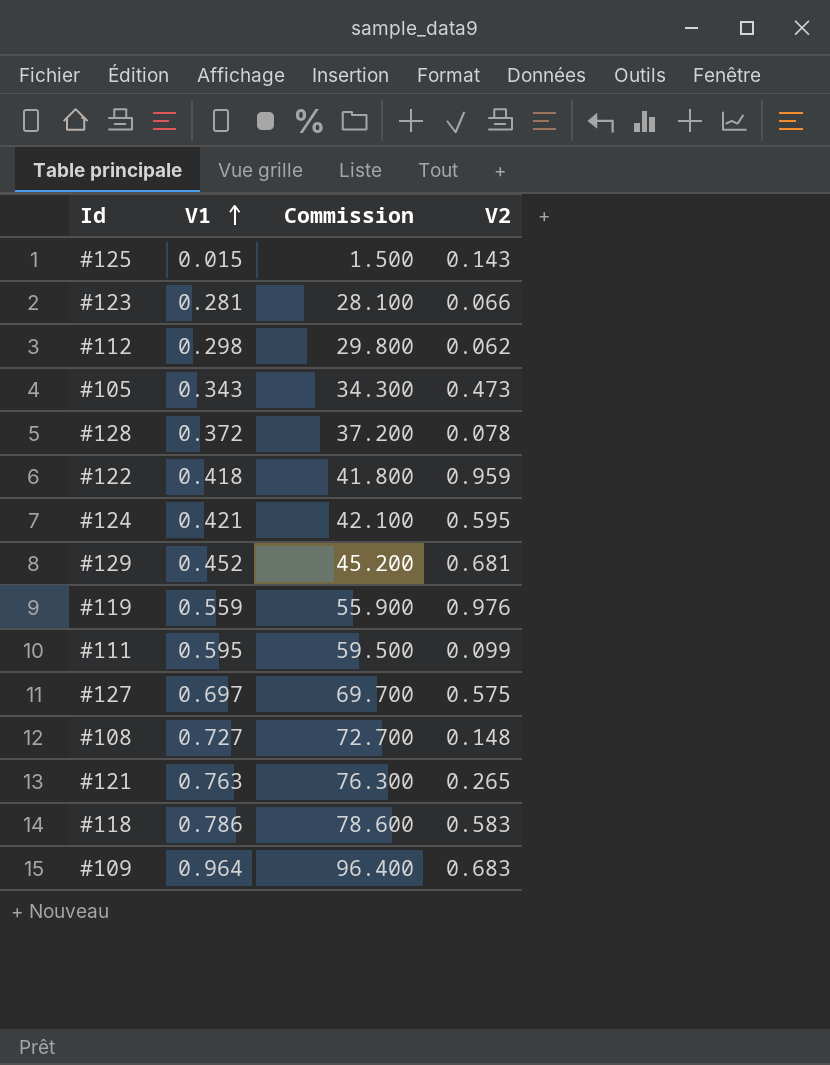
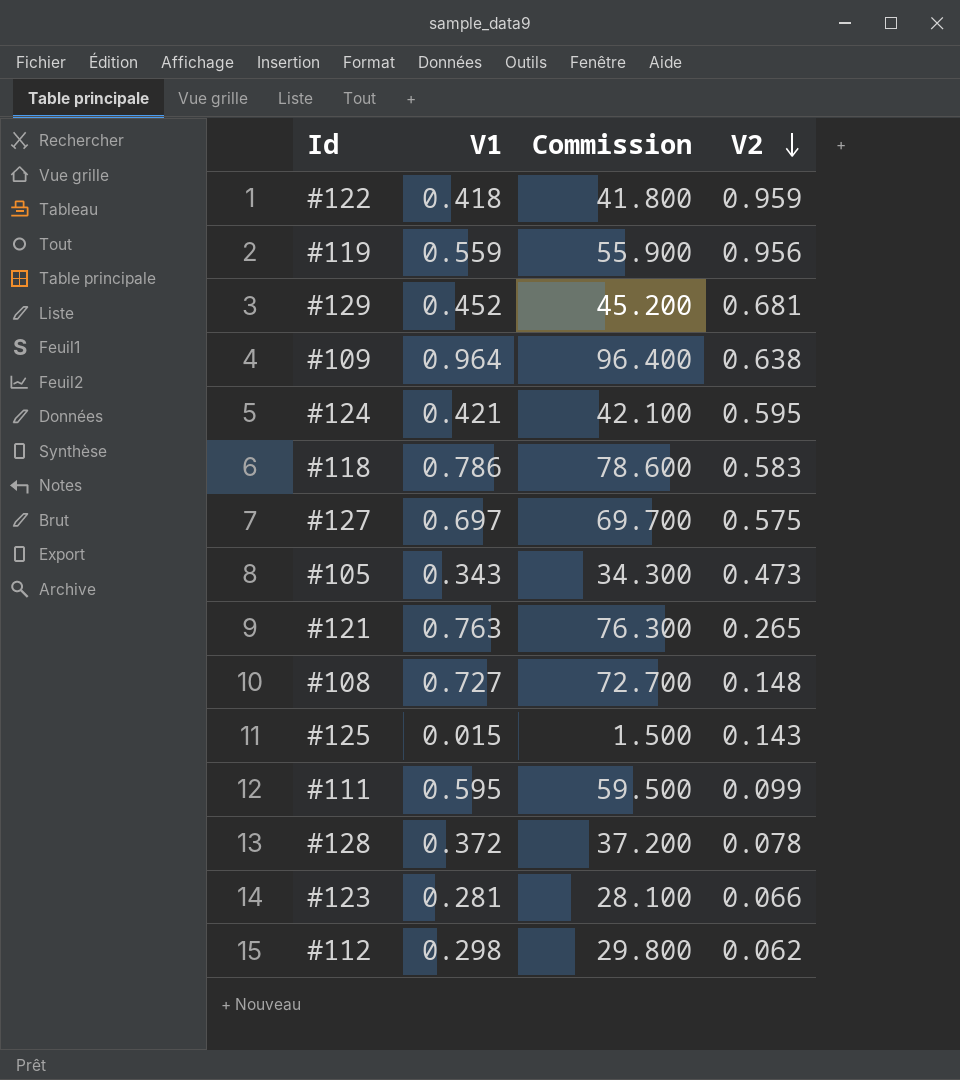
row order: V1 ascending -> V2 descending
#119 | V2: 0.976 -> 0.956
#109 | V2: 0.683 -> 0.638

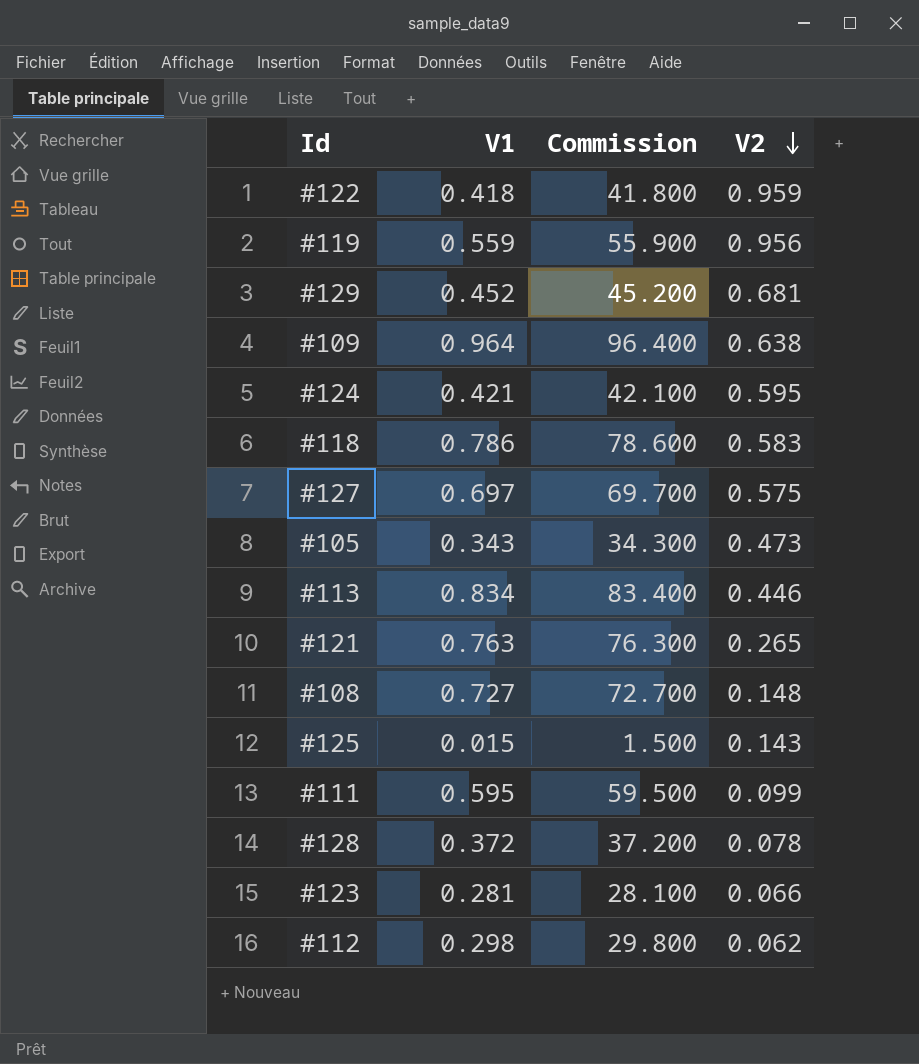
row #113: none -> 0.834 | 83.400 | 0.446

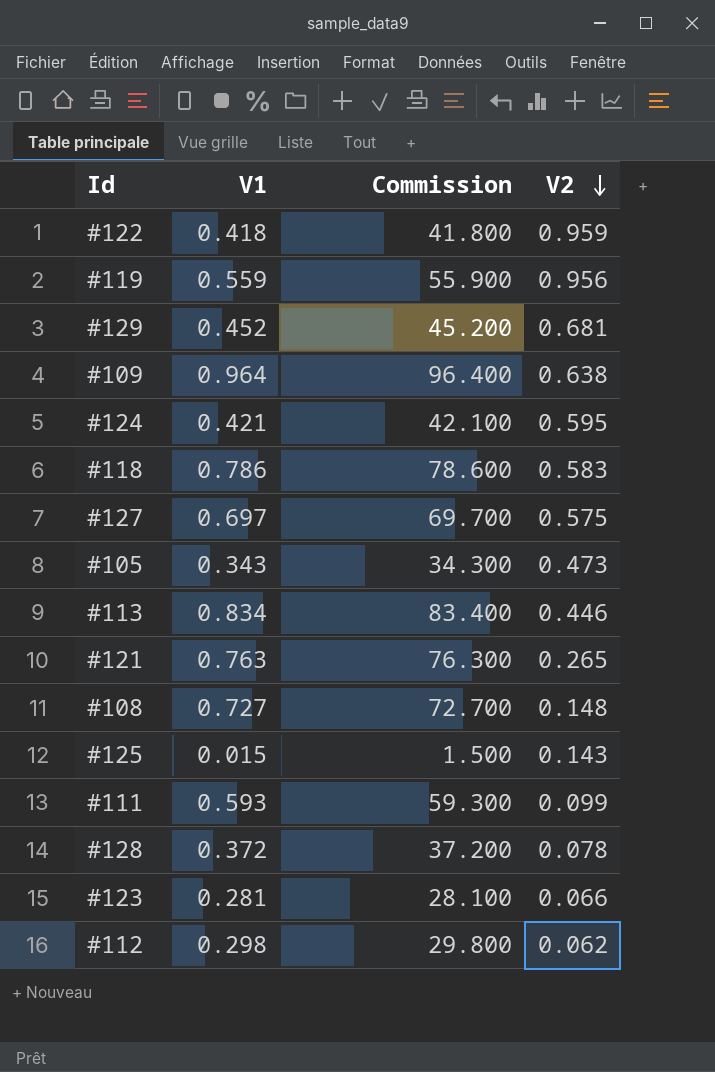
#111 | V1: 0.595 -> 0.593
#111 | Commission: 59.500 -> 59.300

